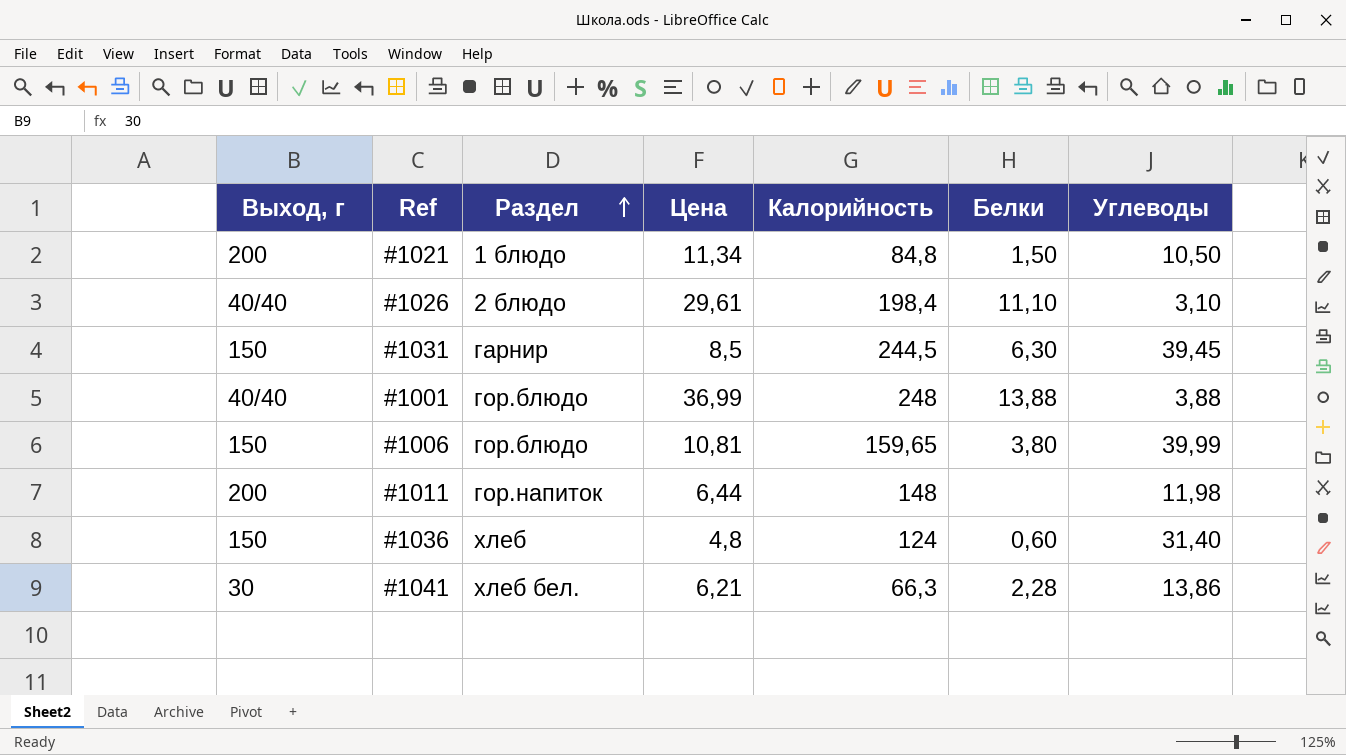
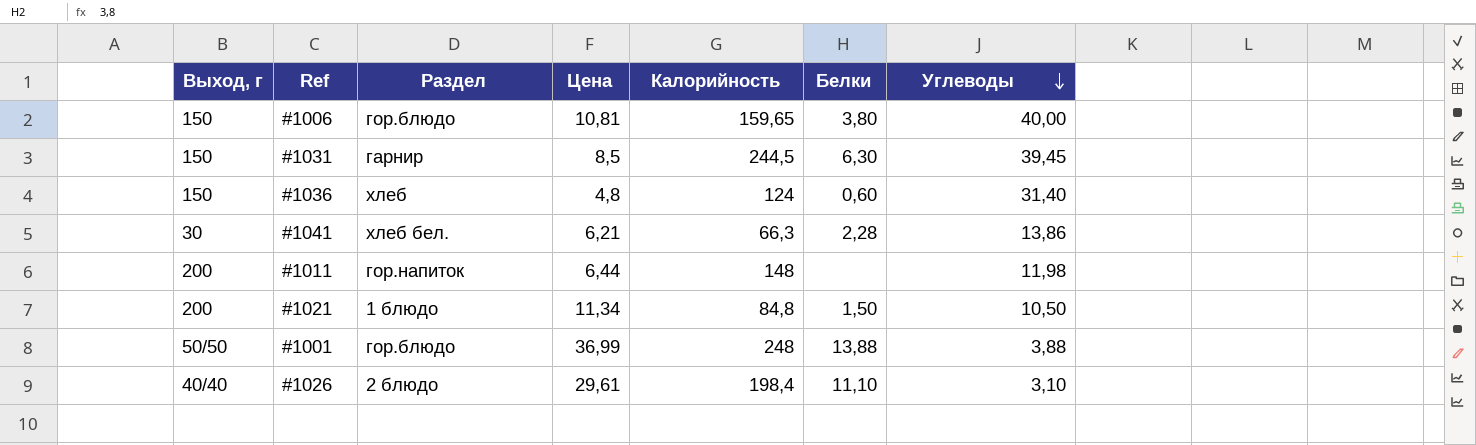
row order: Раздел ascending -> Углеводы descending
#1006 | Углеводы: 39,99 -> 40,00
#1001 | Выход, г: 40/40 -> 50/50

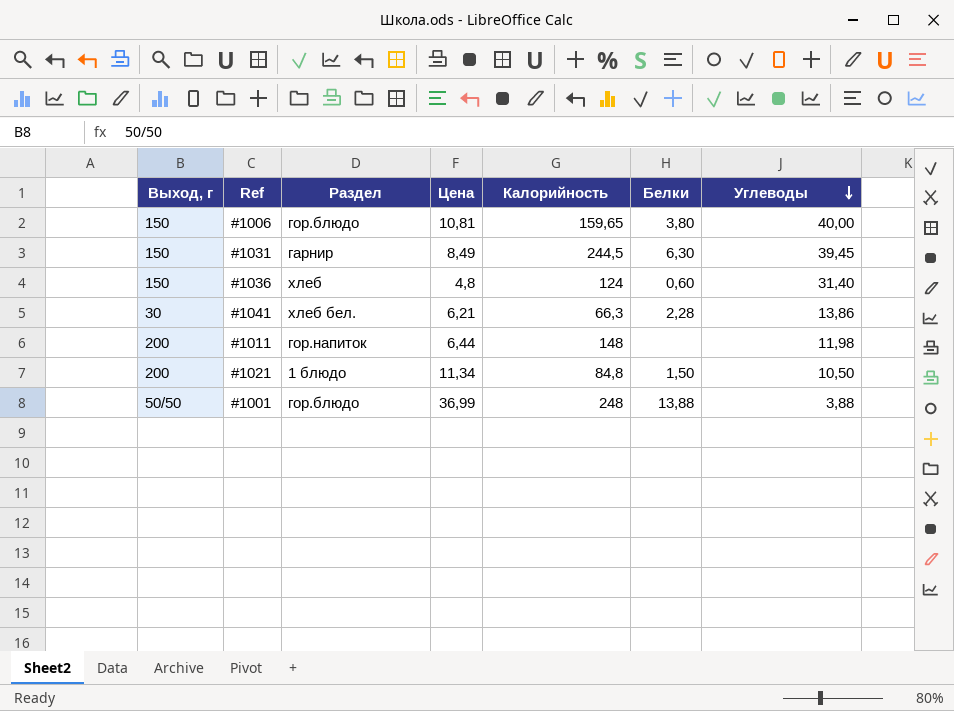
row #1026: 40/40 | 2 блюдо | 29,61 | 198,4 | 11,10 | 3,10 -> none
#1031 | Цена: 8,5 -> 8,49

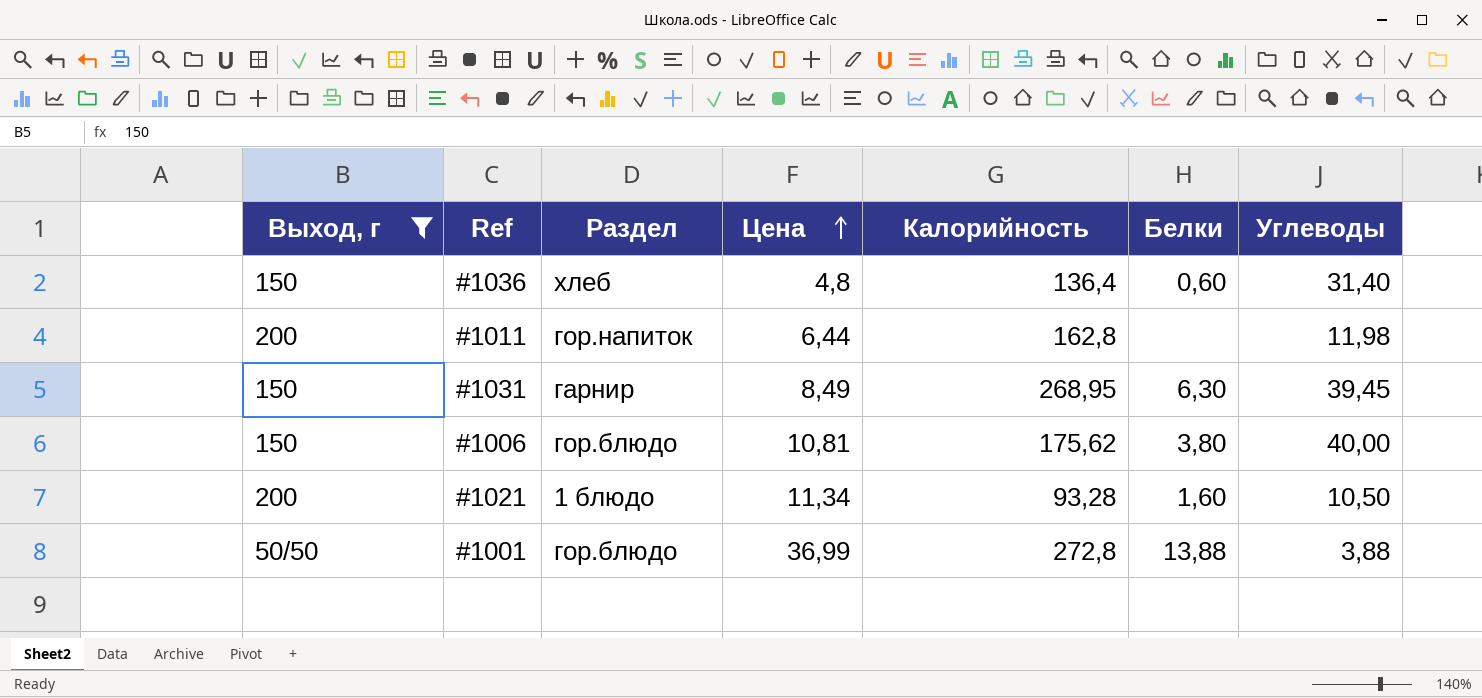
filter: none -> Выход, г != 30
row order: Углеводы descending -> Цена ascending
#1036 | Калорийность: 124 -> 136,4
#1011 | Калорийность: 148 -> 162,8
#1031 | Калорийность: 244,5 -> 268,95
#1006 | Калорийность: 159,65 -> 175,62
#1021 | Калорийность: 84,8 -> 93,28
#1021 | Белки: 1,50 -> 1,60
#1001 | Калорийность: 248 -> 272,8

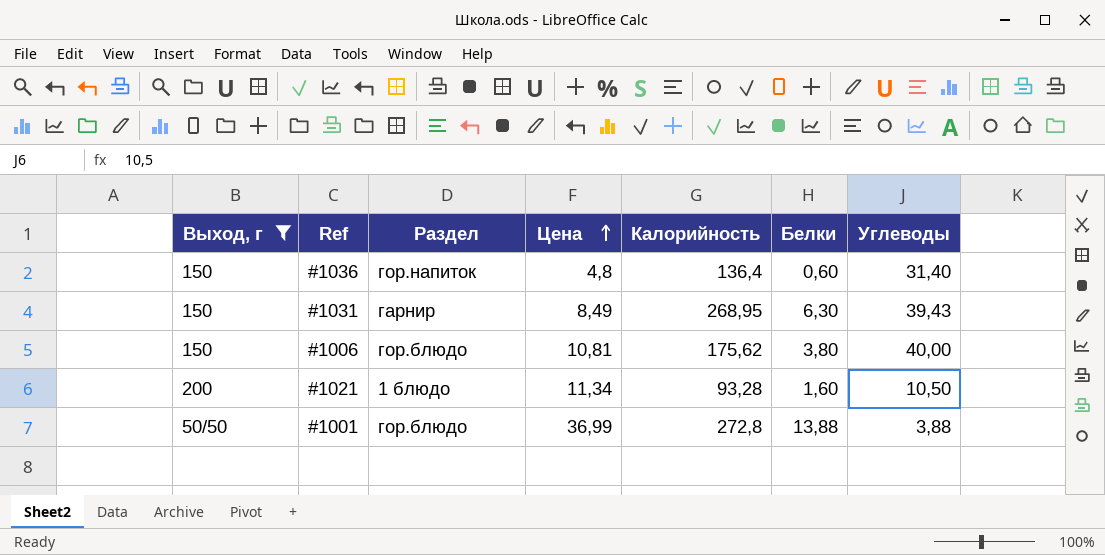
row #1011: 200 | гор.напиток | 6,44 | 162,8 | none | 11,98 -> none
#1036 | Раздел: хлеб -> гор.напиток
#1031 | Углеводы: 39,45 -> 39,43

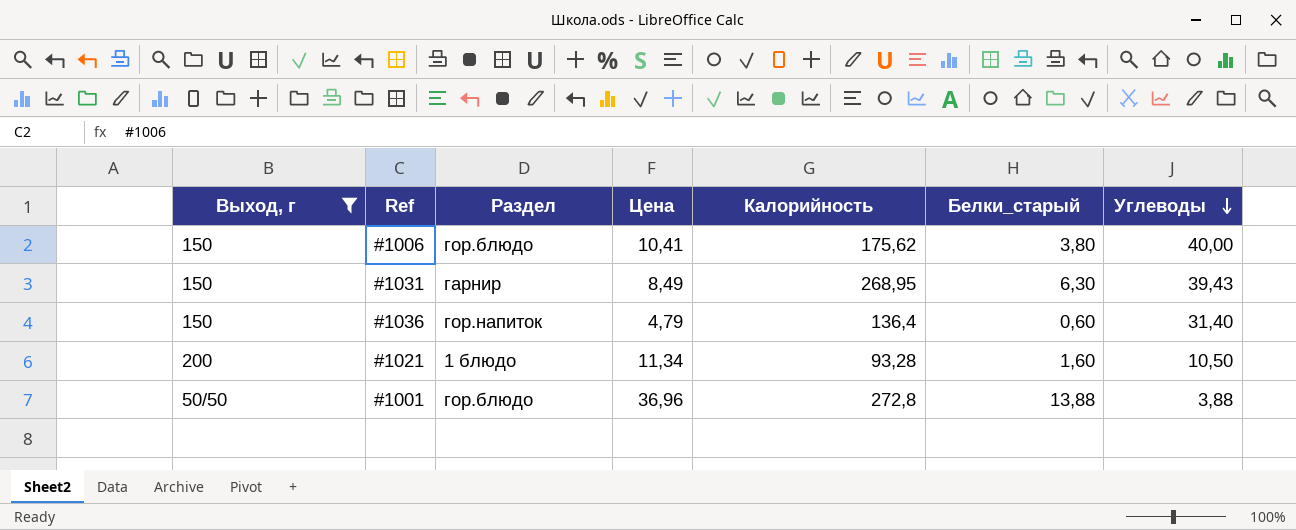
row order: Цена ascending -> Углеводы descending
column name: Белки -> Белки_старый
#1006 | Цена: 10,81 -> 10,41
#1036 | Цена: 4,8 -> 4,79
#1001 | Цена: 36,99 -> 36,96

